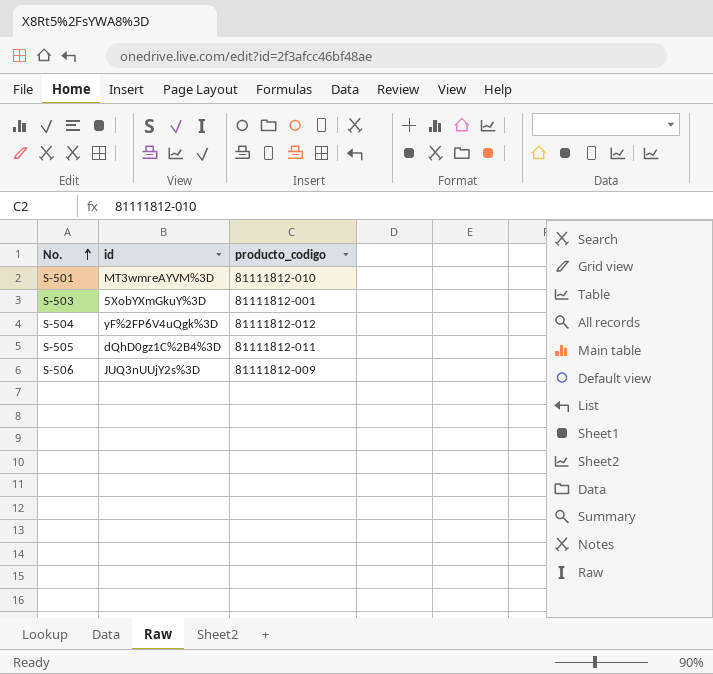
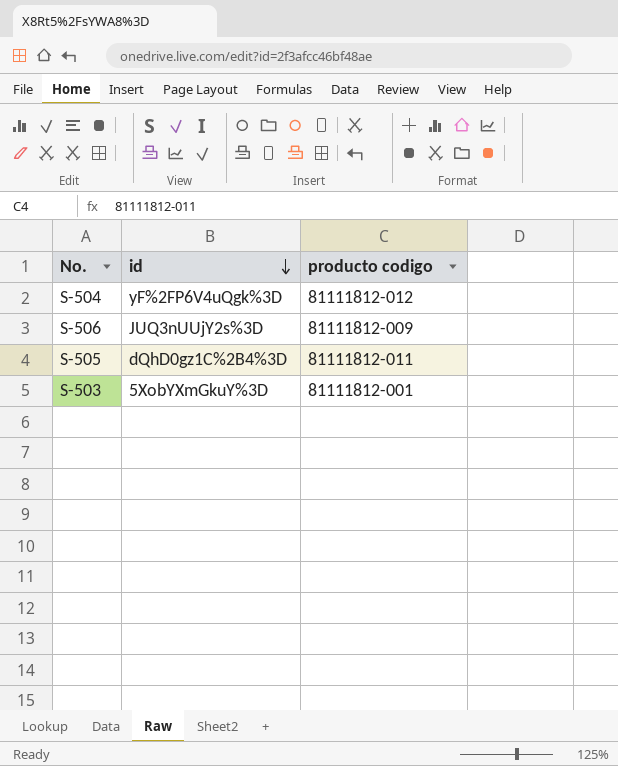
row order: No. ascending -> id descending
column name: producto_codigo -> producto codigo
row S-501: MT3wmreAYVM%3D | 81111812-010 -> none

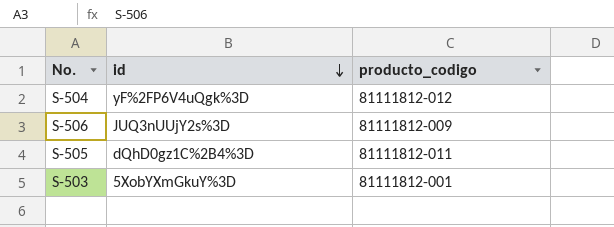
column name: producto codigo -> producto_codigo

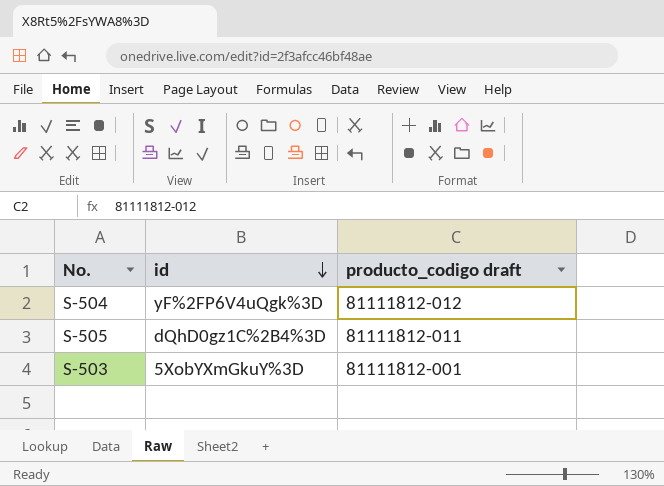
column name: producto_codigo -> producto_codigo draft
row S-506: JUQ3nUUjY2s%3D | 81111812-009 -> none

